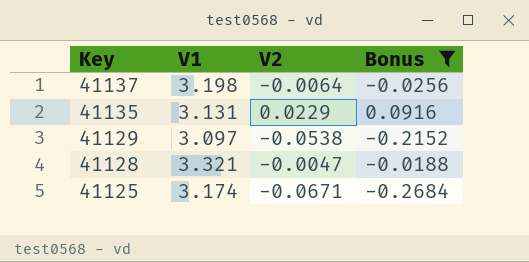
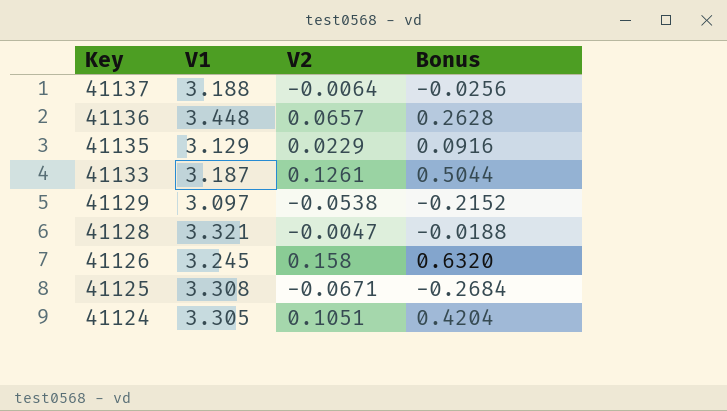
filter: Bonus <= 0.0916 -> none
41137 | V1: 3.198 -> 3.188
41135 | V1: 3.131 -> 3.129
41125 | V1: 3.174 -> 3.308

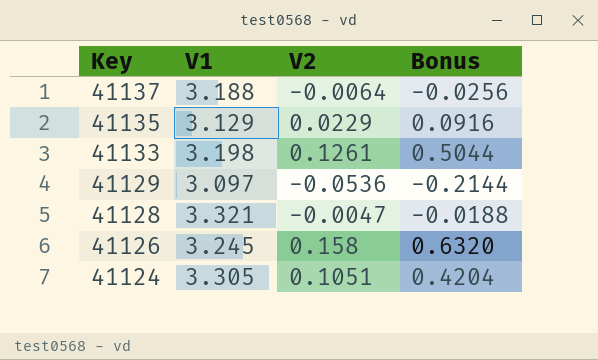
row 41136: 3.448 | 0.0657 | 0.2628 -> none
row 41125: 3.308 | -0.0671 | -0.2684 -> none
41133 | V1: 3.187 -> 3.198
41129 | V2: -0.0538 -> -0.0536
41129 | Bonus: -0.2152 -> -0.2144

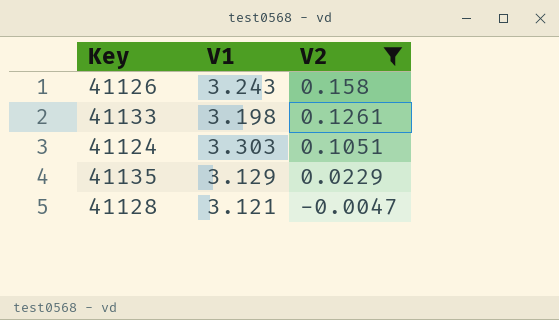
filter: none -> V2 >= -0.0047
row order: Key descending -> V2 descending
column Bonus | formula: [V2] * 4 -> none
41126 | V1: 3.245 -> 3.243
41124 | V1: 3.305 -> 3.303
41128 | V1: 3.321 -> 3.121

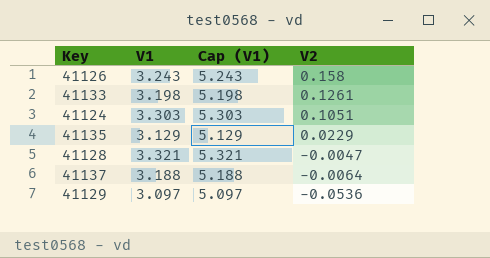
filter: V2 >= -0.0047 -> none
column Cap (V1) | formula: none -> [V1] + 2
41128 | V1: 3.121 -> 3.321

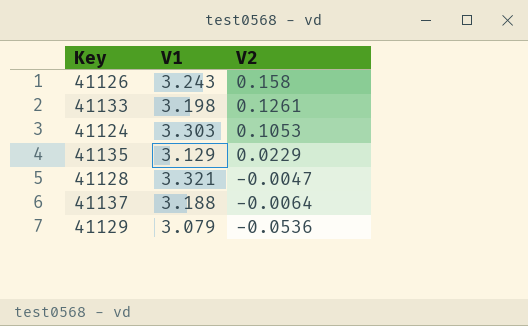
column Cap (V1) | formula: [V1] + 2 -> none
41124 | V2: 0.1051 -> 0.1053
41129 | V1: 3.097 -> 3.079

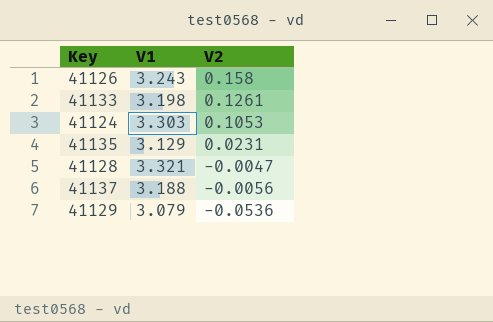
41135 | V2: 0.0229 -> 0.0231
41137 | V2: -0.0064 -> -0.0056

